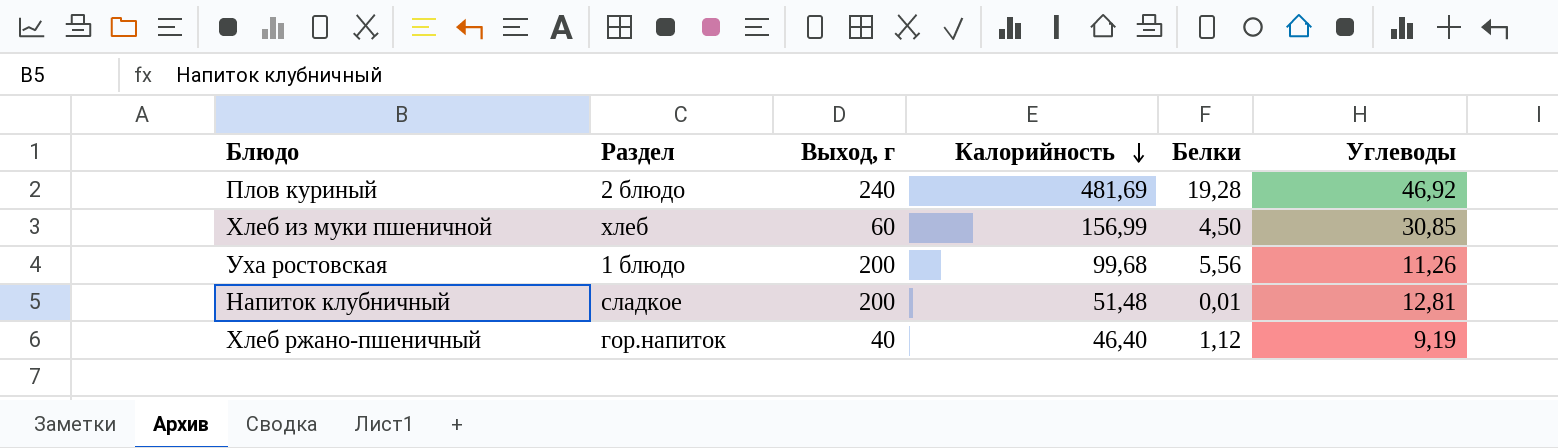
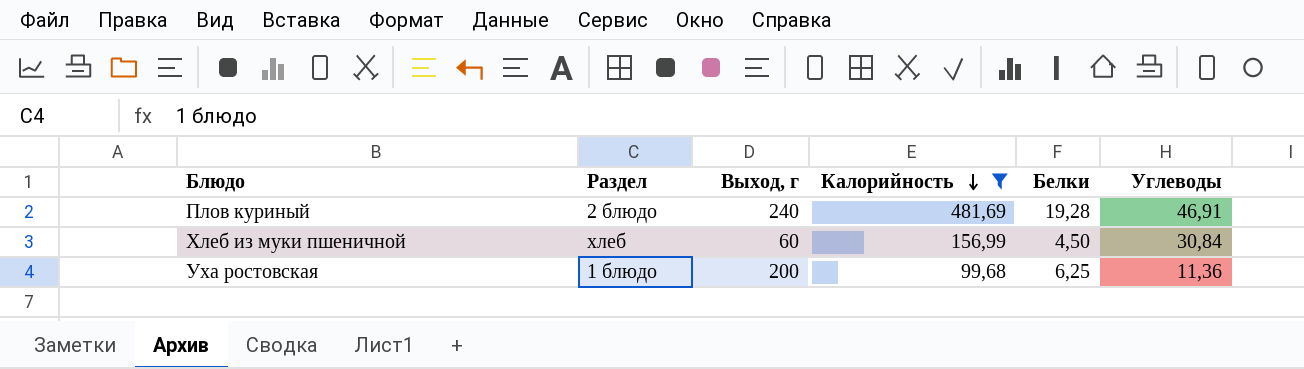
filter: none -> Калорийность >= 99,68
Плов куриный | Углеводы: 46,92 -> 46,91
Хлеб из муки пшеничной | Углеводы: 30,85 -> 30,84
Уха ростовская | Белки: 5,56 -> 6,25
Уха ростовская | Углеводы: 11,26 -> 11,36

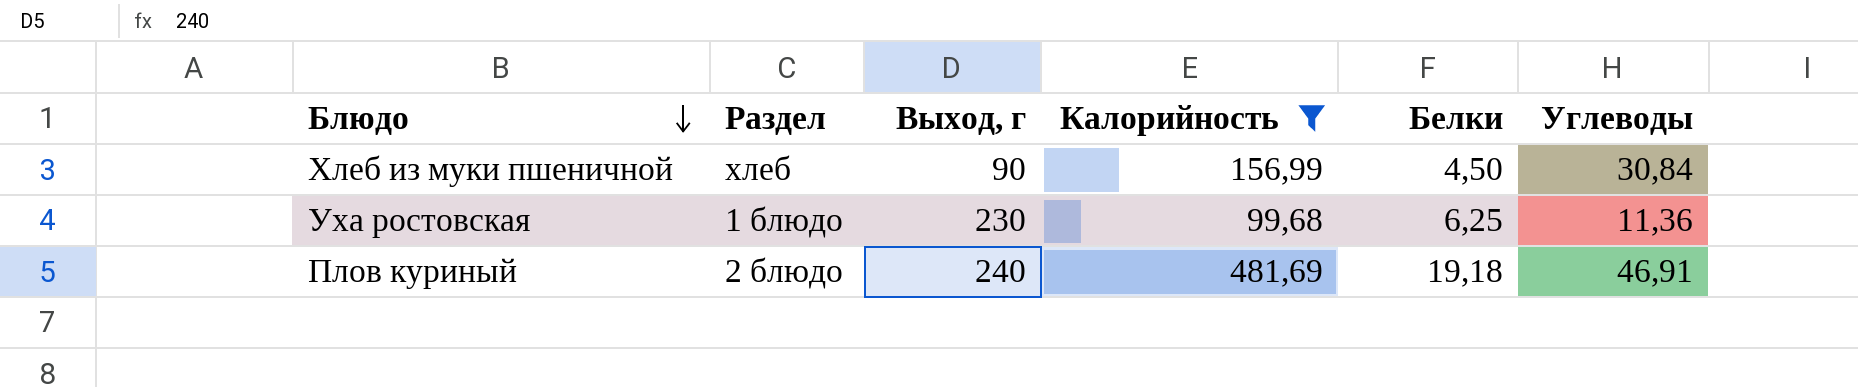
row order: Калорийность descending -> Блюдо descending
Хлеб из муки пшеничной | Выход, г: 60 -> 90
Уха ростовская | Выход, г: 200 -> 230
Плов куриный | Белки: 19,28 -> 19,18

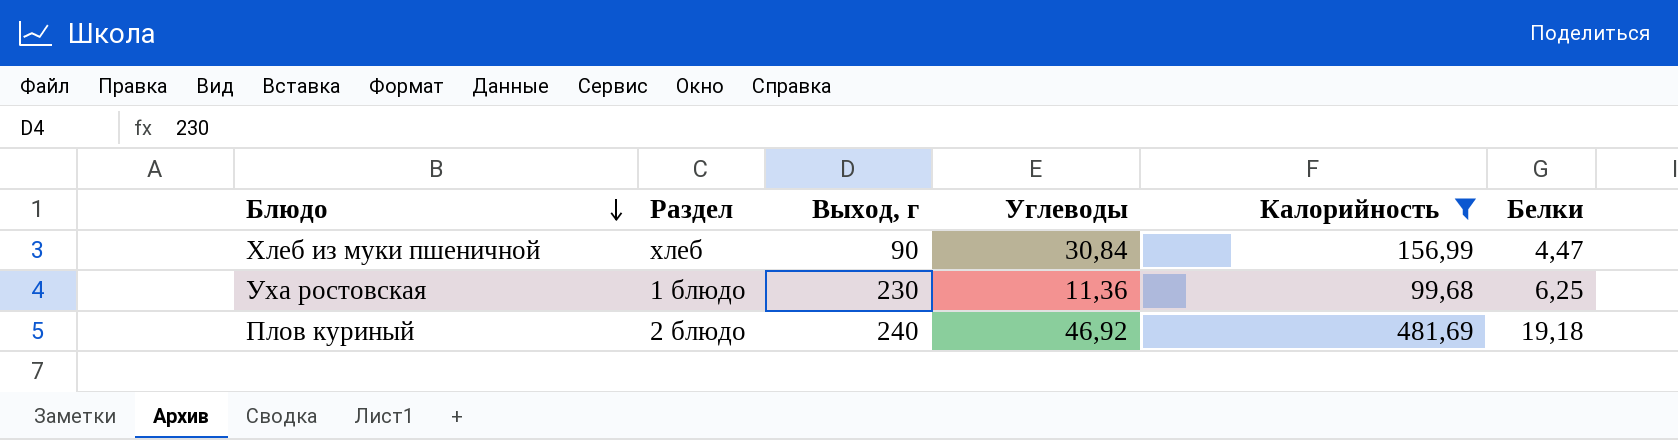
column Углеводы | position: 6 -> 4
Хлеб из муки пшеничной | Белки: 4,50 -> 4,47
Плов куриный | Углеводы: 46,91 -> 46,92

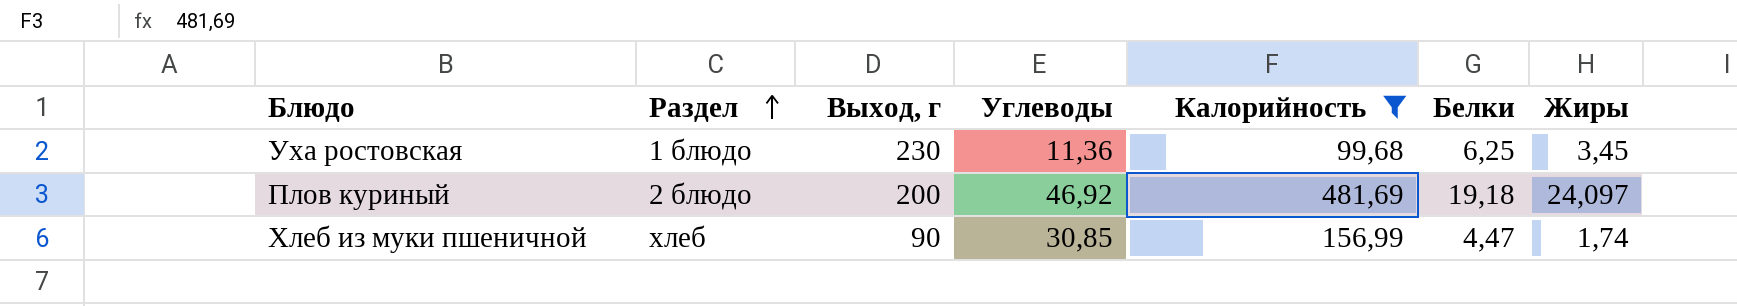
row order: Блюдо descending -> Раздел ascending
column Жиры | position: none -> 7
Плов куриный | Выход, г: 240 -> 200
Хлеб из муки пшеничной | Углеводы: 30,84 -> 30,85

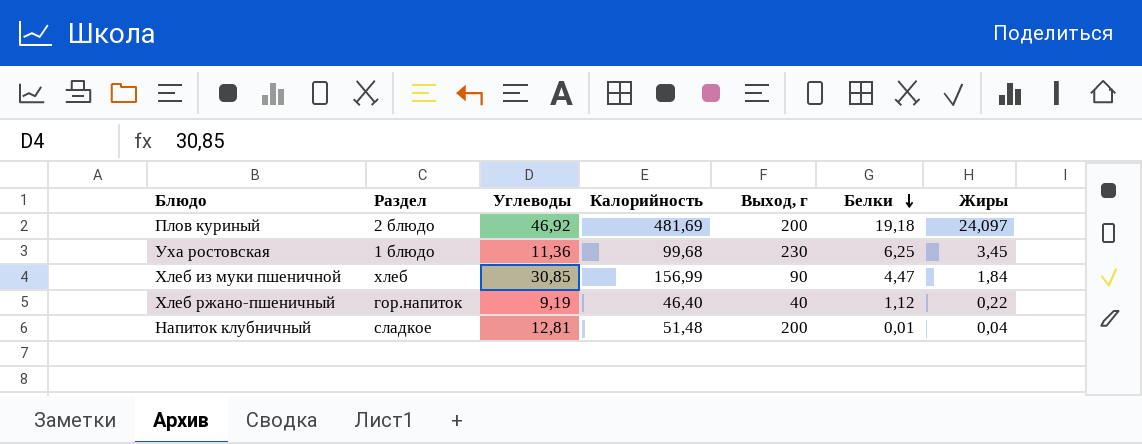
filter: Калорийность >= 99,68 -> none
row order: Раздел ascending -> Белки descending
column Выход, г | position: 3 -> 5
Хлеб из муки пшеничной | Жиры: 1,74 -> 1,84

